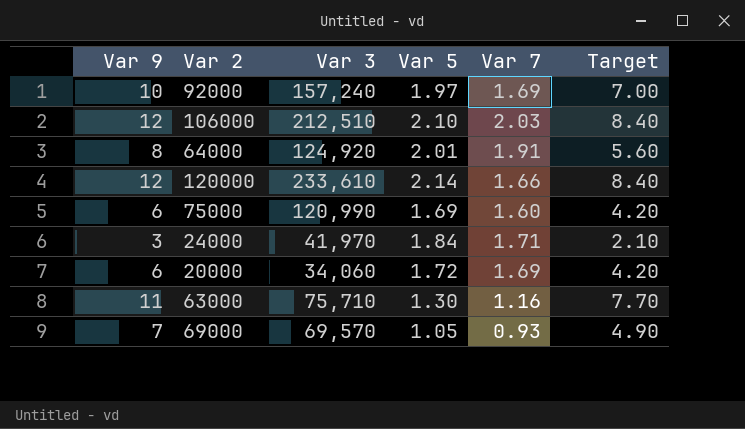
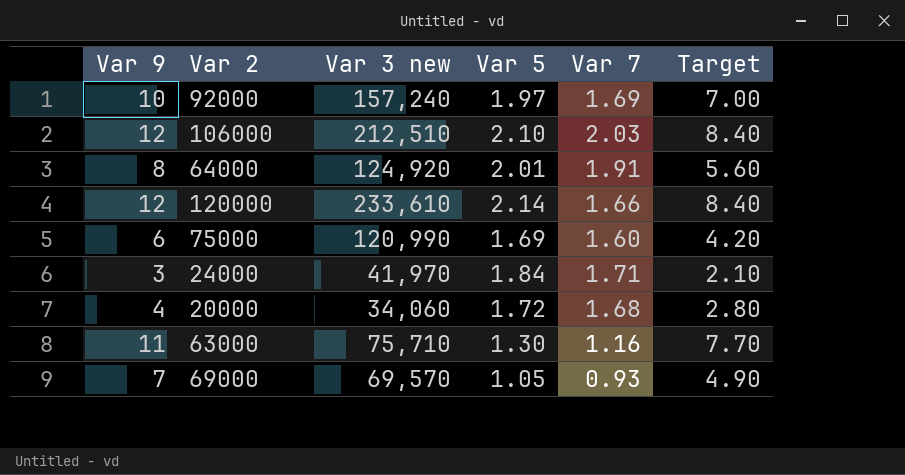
column name: Var 3 -> Var 3 new
20000 | Var 9: 6 -> 4
20000 | Var 7: 1.69 -> 1.68
20000 | Target: 4.20 -> 2.80

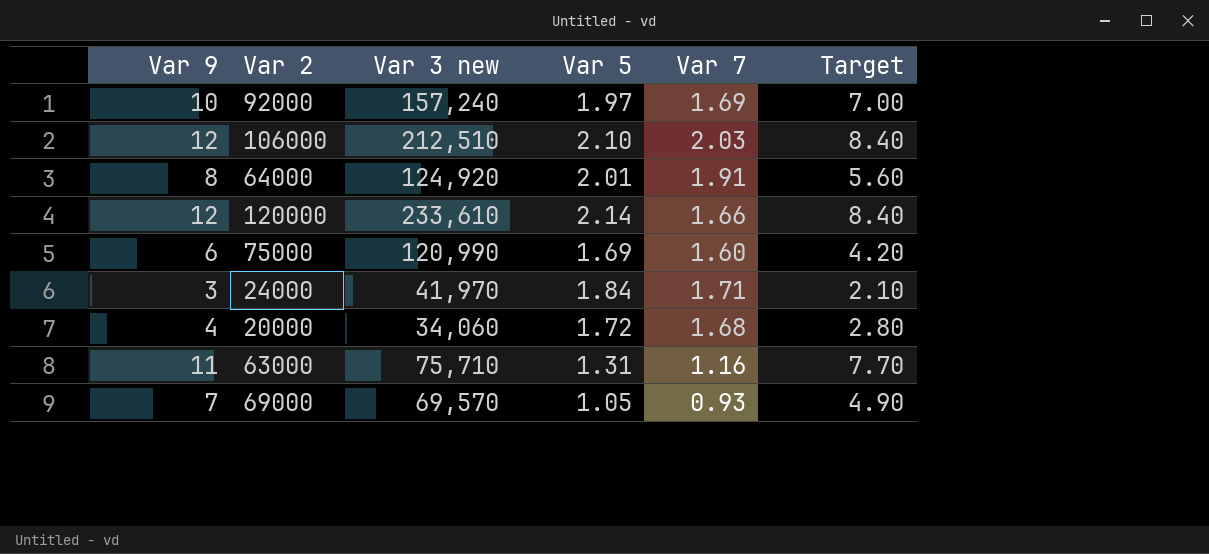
63000 | Var 5: 1.30 -> 1.31

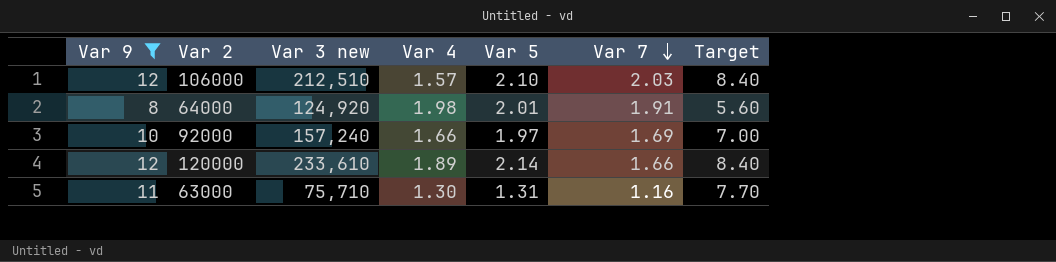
filter: none -> Var 9 >= 8
row order: none -> Var 7 descending
column Var 4 | position: none -> 4

